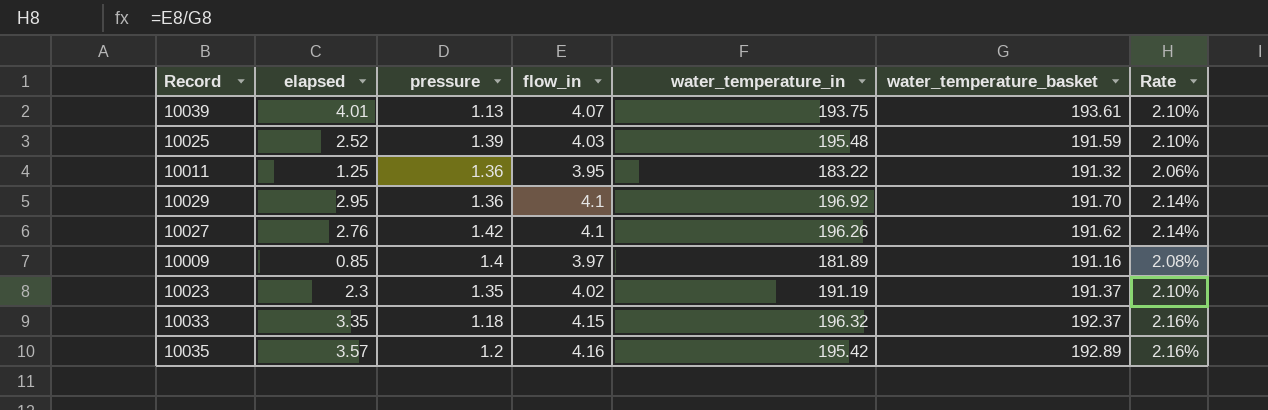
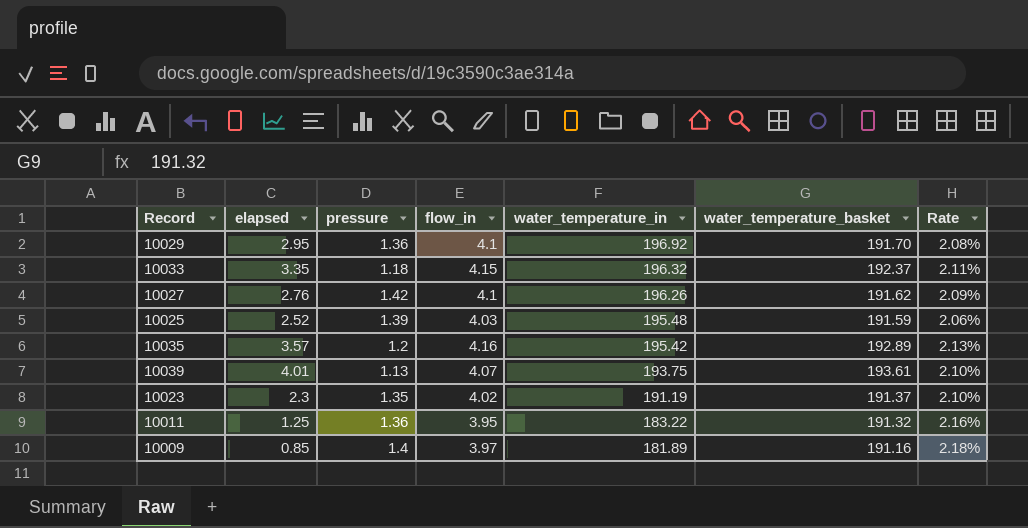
row order: none -> water_temperature_in descending
column Rate | formula: [flow_in] / [water_temperature_basket] -> [flow_in] / [water_temperature_in]

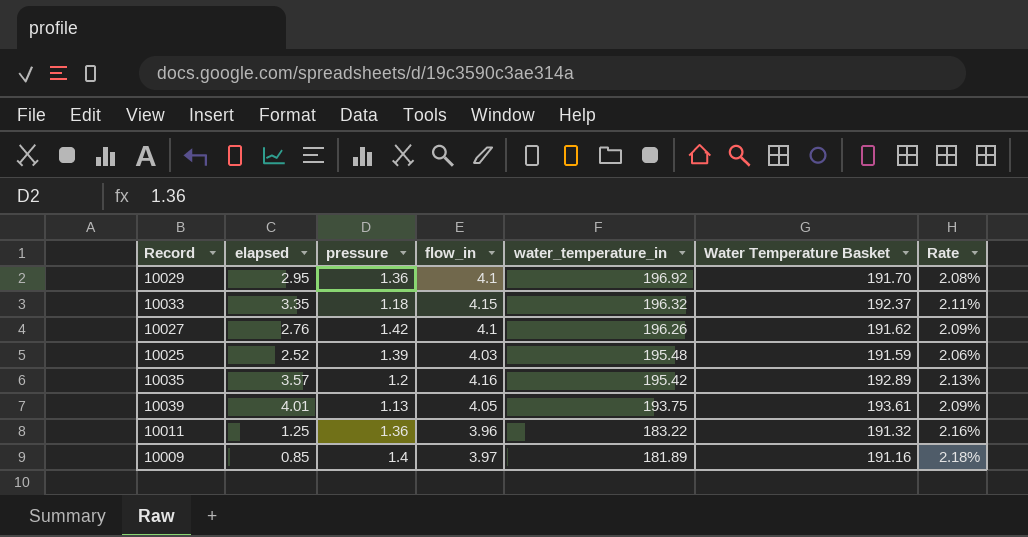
column name: water_temperature_basket -> Water Temperature Basket
row 10023: 2.3 | 1.35 | 4.02 | 191.19 | 191.37 | 2.10% -> none
10039 | flow_in: 4.07 -> 4.05
10039 | Rate: 2.10% -> 2.09%
10011 | flow_in: 3.95 -> 3.96

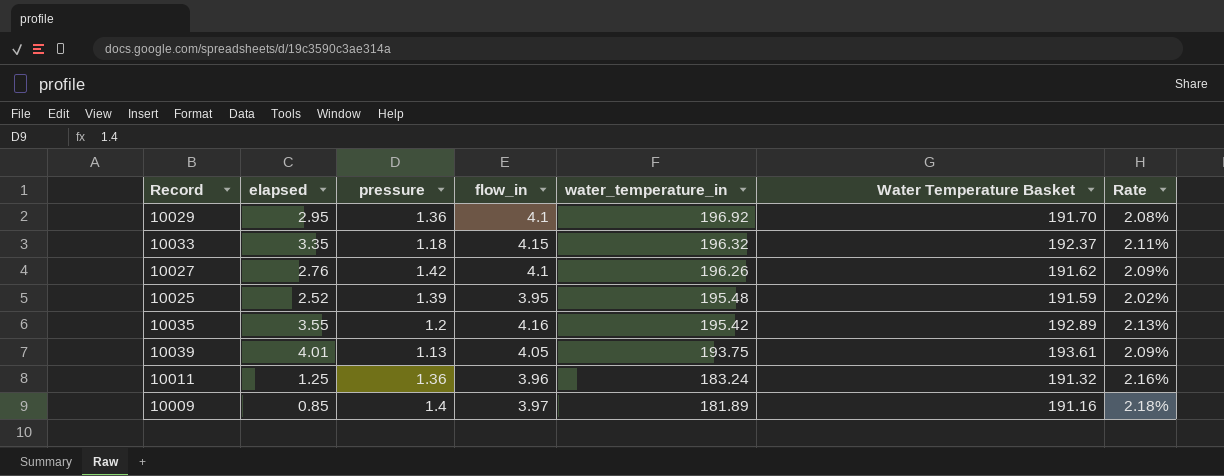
10025 | flow_in: 4.03 -> 3.95
10025 | Rate: 2.06% -> 2.02%
10035 | elapsed: 3.57 -> 3.55
10011 | water_temperature_in: 183.22 -> 183.24

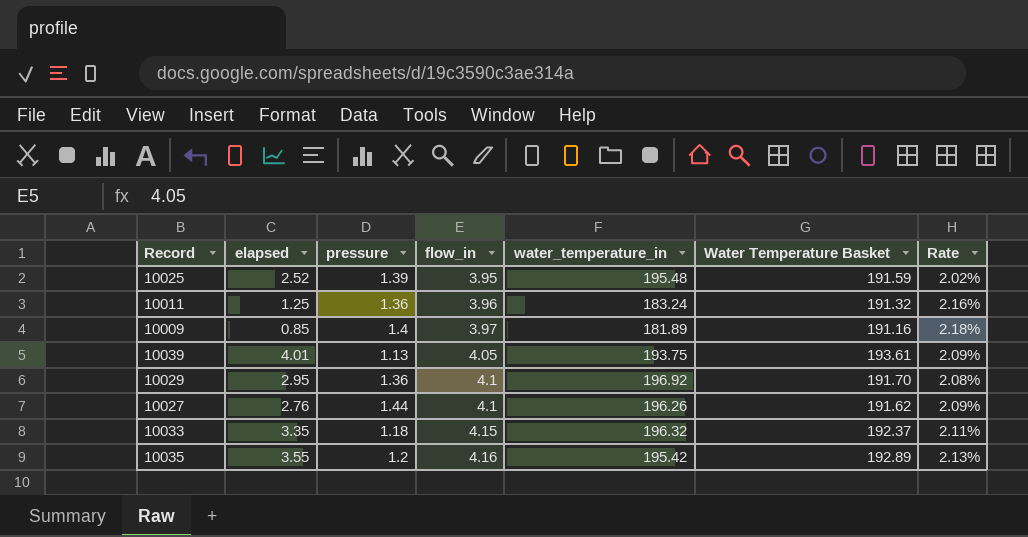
row order: water_temperature_in descending -> flow_in ascending
10027 | pressure: 1.42 -> 1.44

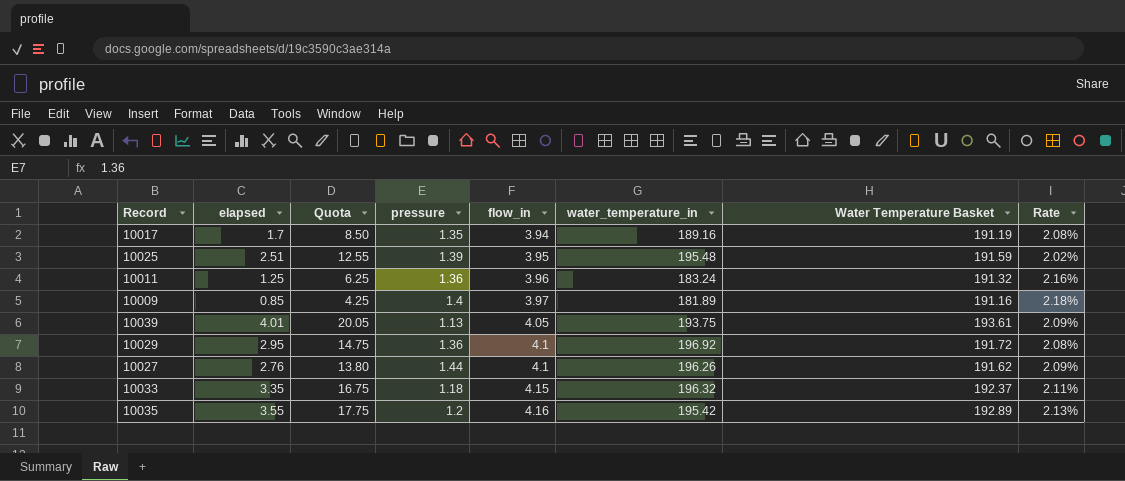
column Quota | formula: none -> [elapsed] * 5
row 10017: none -> 1.7 | 8.50 | 1.35 | 3.94 | 189.16 | 191.19 | 2.08%
10025 | elapsed: 2.52 -> 2.51
10029 | Water Temperature Basket: 191.70 -> 191.72

